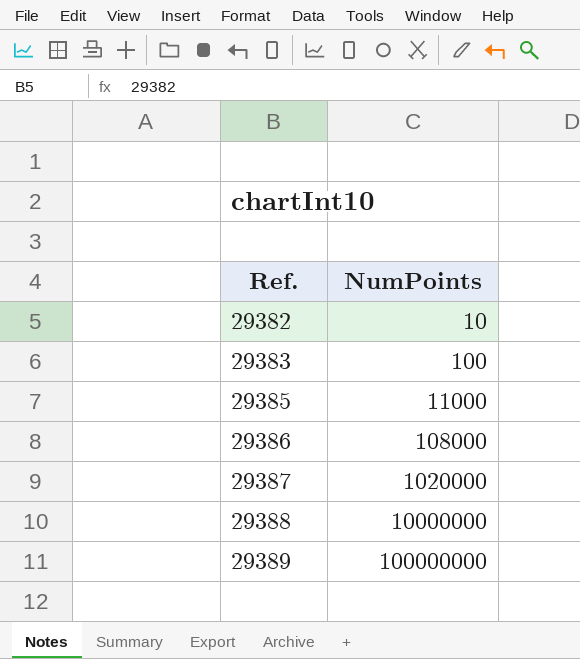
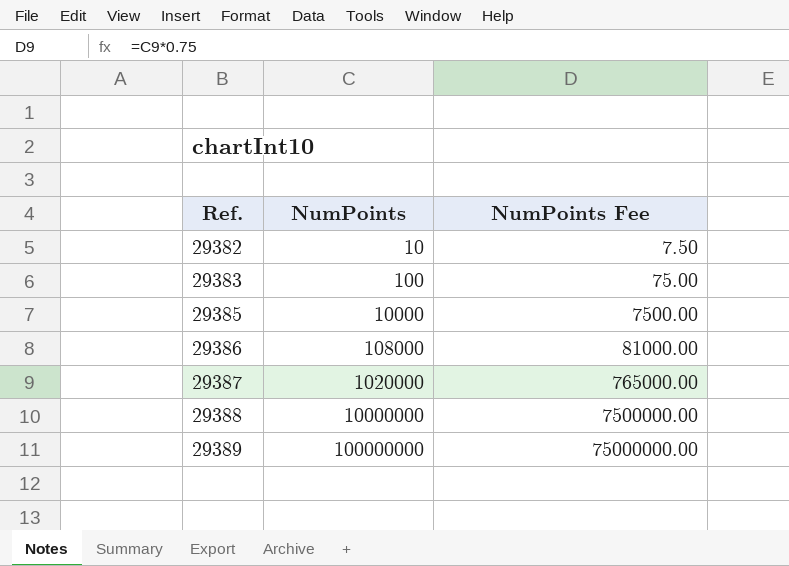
column NumPoints Fee | formula: none -> [NumPoints] * 0.75
29385 | NumPoints: 11000 -> 10000

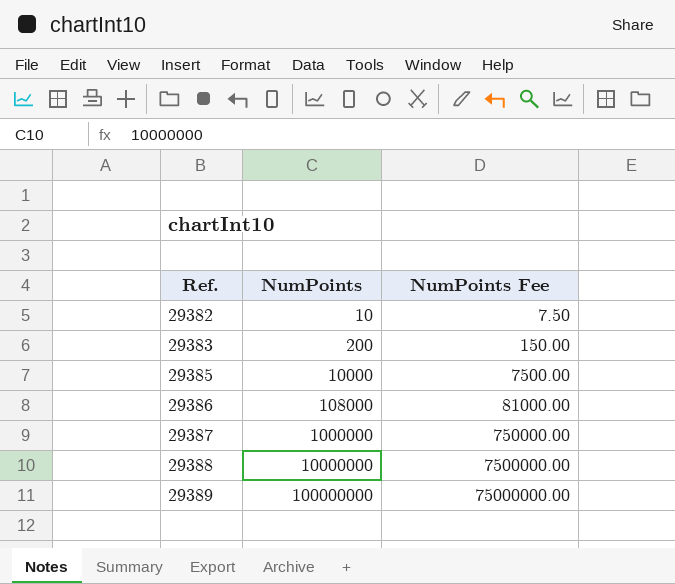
29383 | NumPoints: 100 -> 200
29383 | NumPoints Fee: 75.00 -> 150.00
29387 | NumPoints: 1020000 -> 1000000
29387 | NumPoints Fee: 765000.00 -> 750000.00

